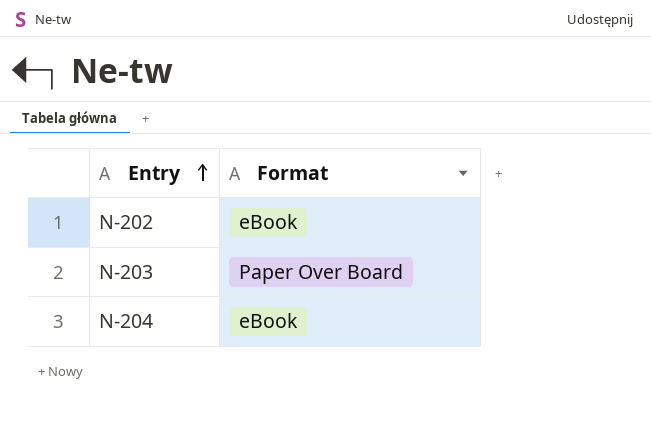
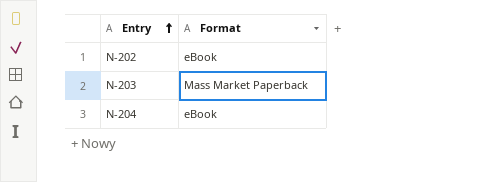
N-203 | Format: Paper Over Board -> Mass Market Paperback

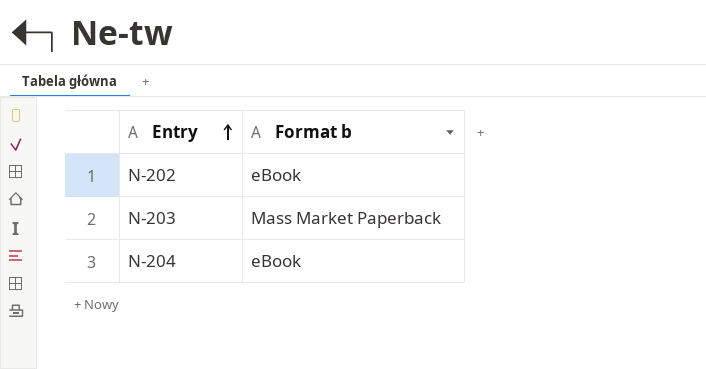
column name: Format -> Format b

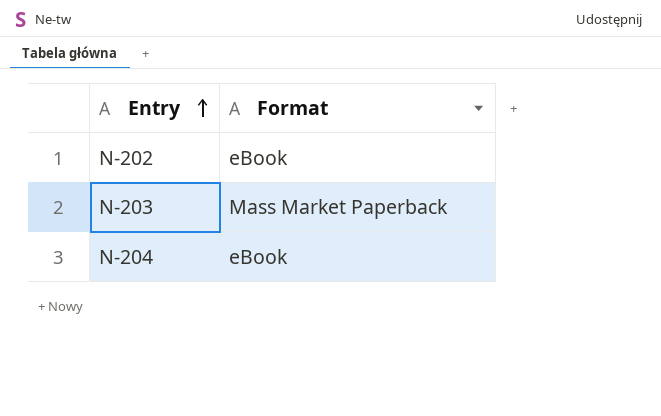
column name: Format b -> Format

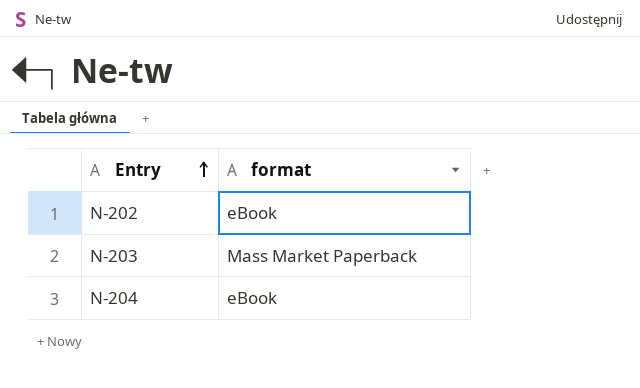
column name: Format -> format

